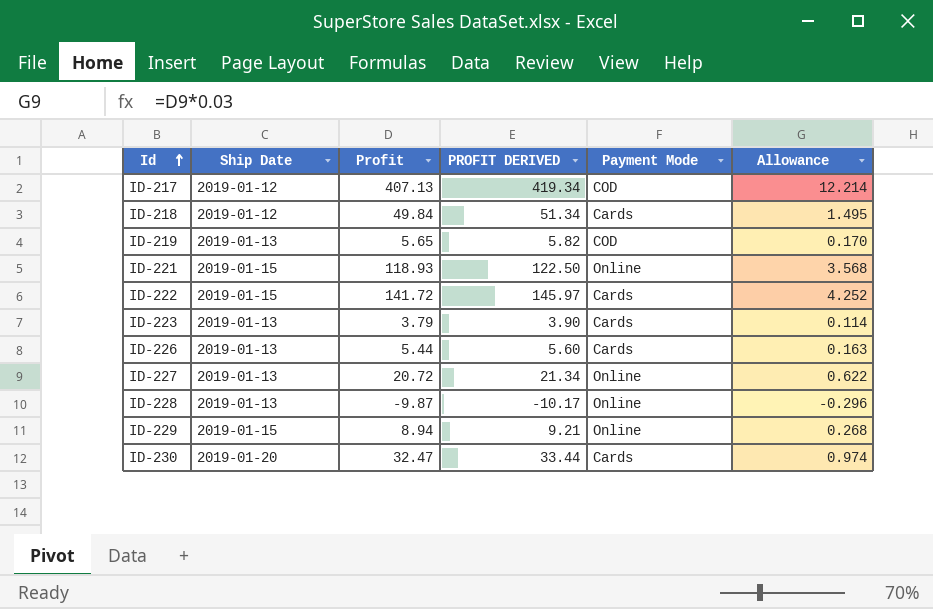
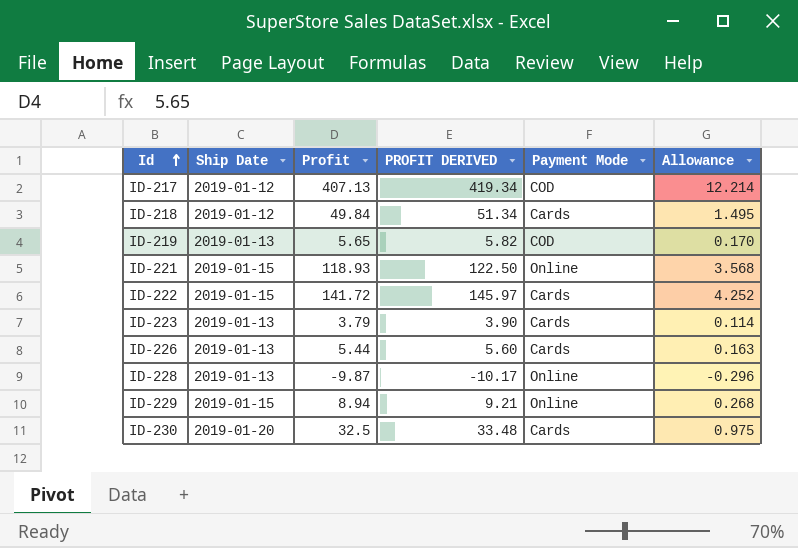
row ID-227: 2019-01-13 | 20.72 | 21.34 | Online | 0.622 -> none
ID-230 | Profit: 32.47 -> 32.5
ID-230 | PROFIT DERIVED: 33.44 -> 33.48
ID-230 | Allowance: 0.974 -> 0.975

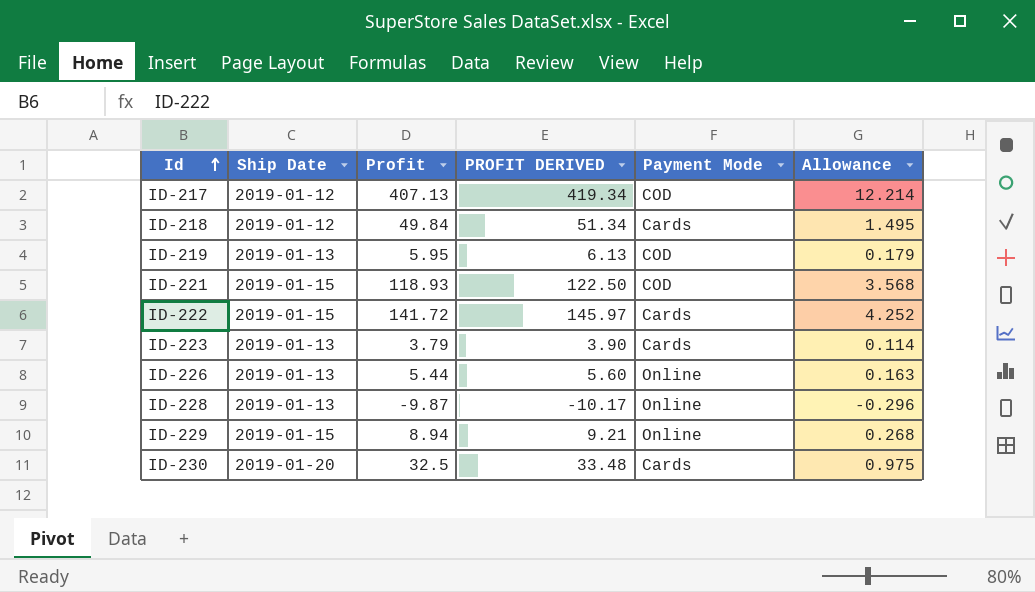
ID-219 | Profit: 5.65 -> 5.95
ID-219 | PROFIT DERIVED: 5.82 -> 6.13
ID-219 | Allowance: 0.170 -> 0.179
ID-221 | Payment Mode: Online -> COD
ID-226 | Payment Mode: Cards -> Online

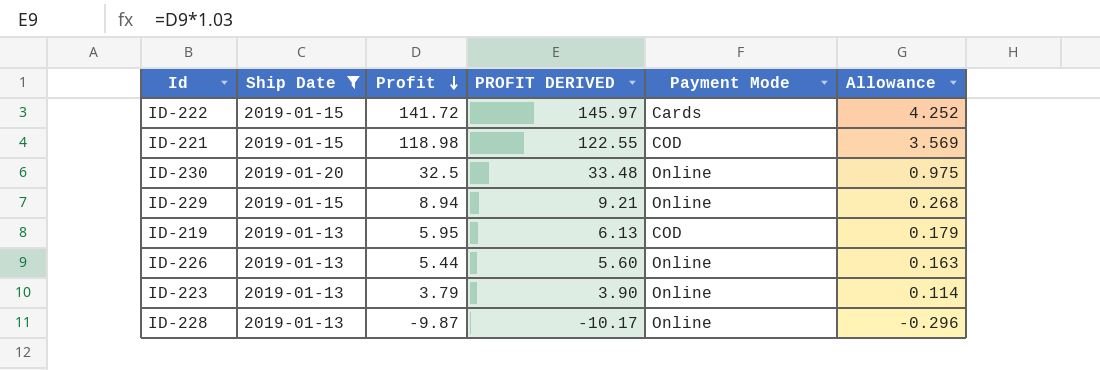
filter: none -> Ship Date != 2019-01-12
row order: Id ascending -> Profit descending
ID-221 | Profit: 118.93 -> 118.98
ID-221 | PROFIT DERIVED: 122.50 -> 122.55
ID-221 | Allowance: 3.568 -> 3.569
ID-230 | Payment Mode: Cards -> Online
ID-223 | Payment Mode: Cards -> Online

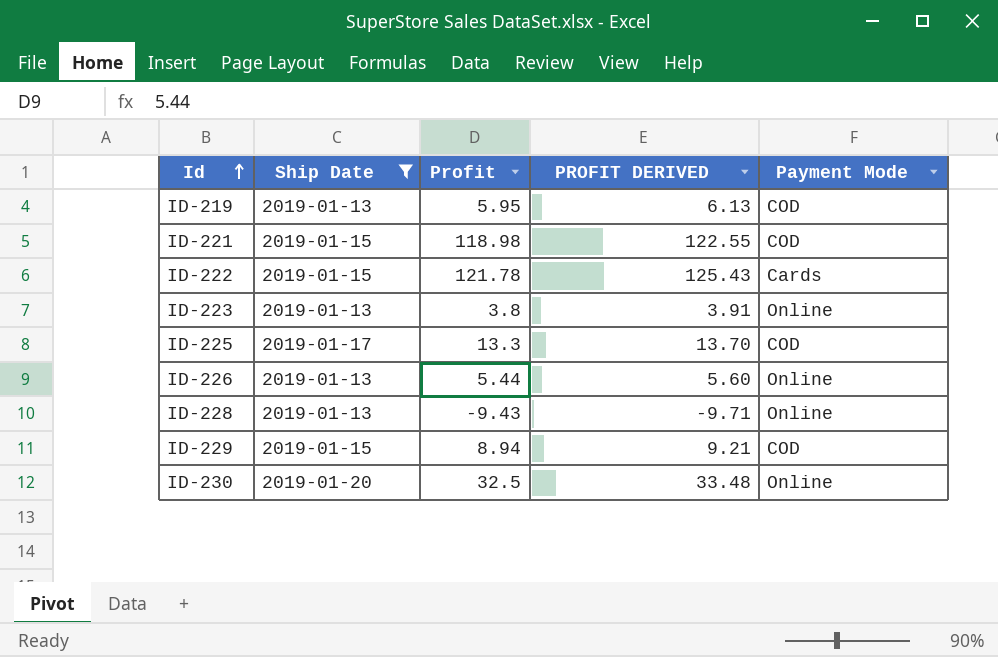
row order: Profit descending -> Id ascending
column Allowance | formula: [Profit] * 0.03 -> none
ID-222 | Profit: 141.72 -> 121.78
ID-222 | PROFIT DERIVED: 145.97 -> 125.43
ID-223 | Profit: 3.79 -> 3.8
ID-223 | PROFIT DERIVED: 3.90 -> 3.91
row ID-225: none -> 2019-01-17 | 13.3 | 13.70 | COD
ID-228 | Profit: -9.87 -> -9.43
ID-228 | PROFIT DERIVED: -10.17 -> -9.71
ID-229 | Payment Mode: Online -> COD

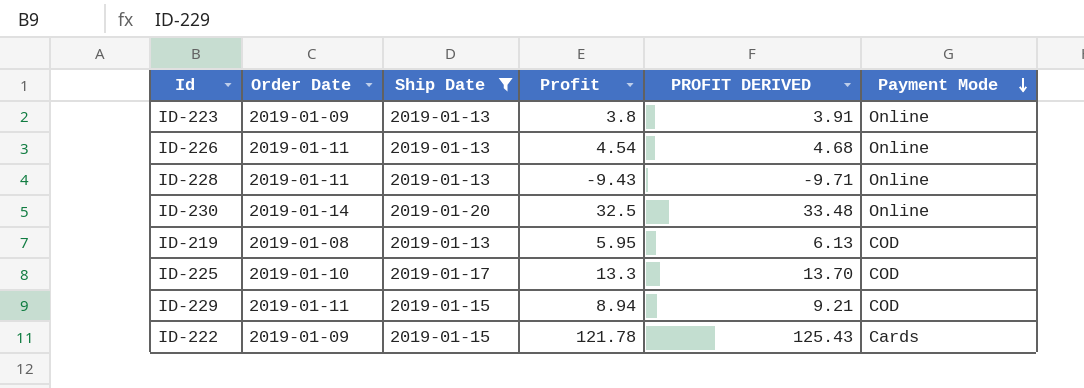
row order: Id ascending -> Payment Mode descending
column Order Date | position: none -> 2
row ID-221: 2019-01-15 | 118.98 | 122.55 | COD -> none
ID-226 | Profit: 5.44 -> 4.54
ID-226 | PROFIT DERIVED: 5.60 -> 4.68

